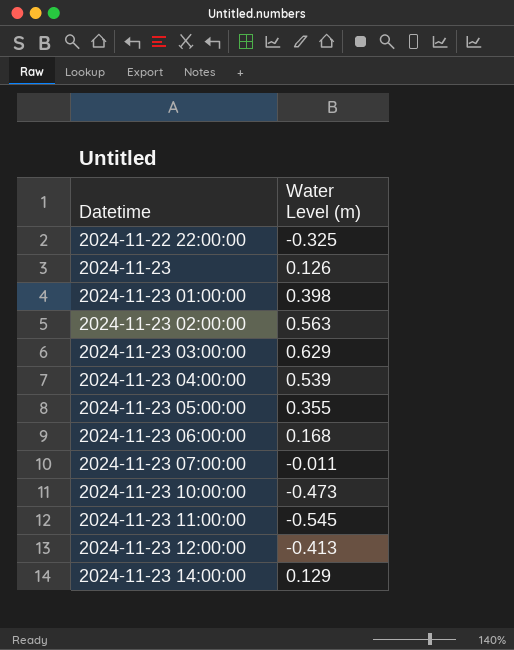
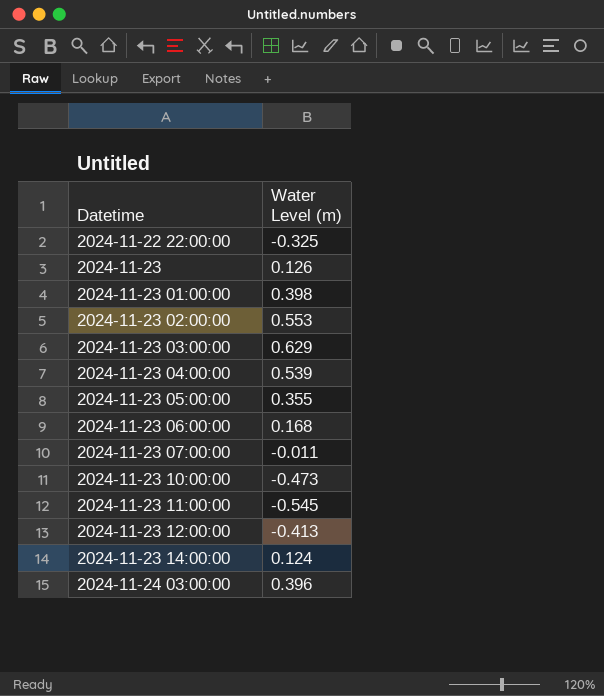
2024-11-23 02:00:00 | Water Level (m): 0.563 -> 0.553
2024-11-23 14:00:00 | Water Level (m): 0.129 -> 0.124
row 2024-11-24 03:00:00: none -> 0.396

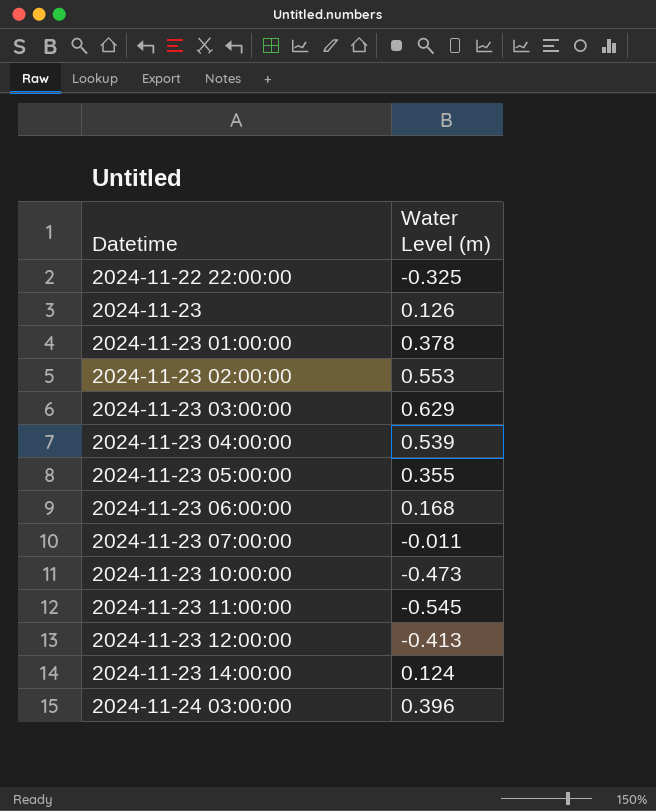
2024-11-23 01:00:00 | Water Level (m): 0.398 -> 0.378

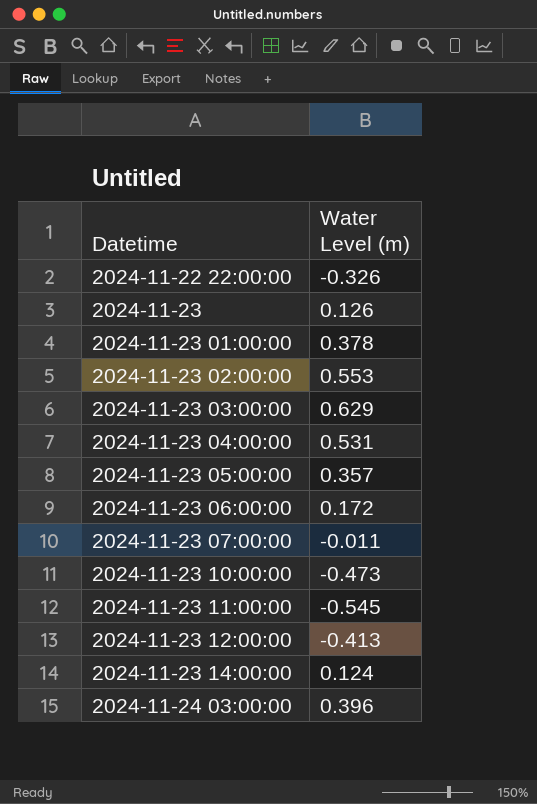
2024-11-22 22:00:00 | Water Level (m): -0.325 -> -0.326
2024-11-23 04:00:00 | Water Level (m): 0.539 -> 0.531
2024-11-23 05:00:00 | Water Level (m): 0.355 -> 0.357
2024-11-23 06:00:00 | Water Level (m): 0.168 -> 0.172

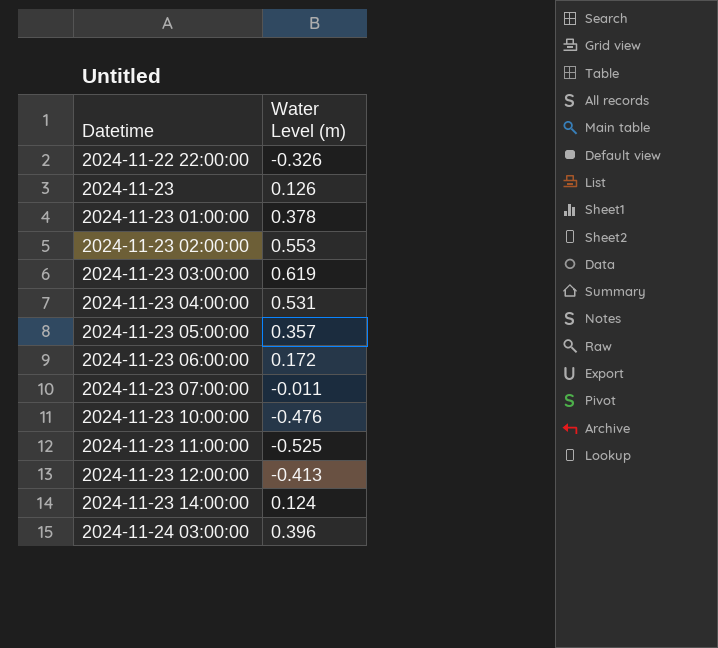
2024-11-23 03:00:00 | Water Level (m): 0.629 -> 0.619
2024-11-23 10:00:00 | Water Level (m): -0.473 -> -0.476
2024-11-23 11:00:00 | Water Level (m): -0.545 -> -0.525

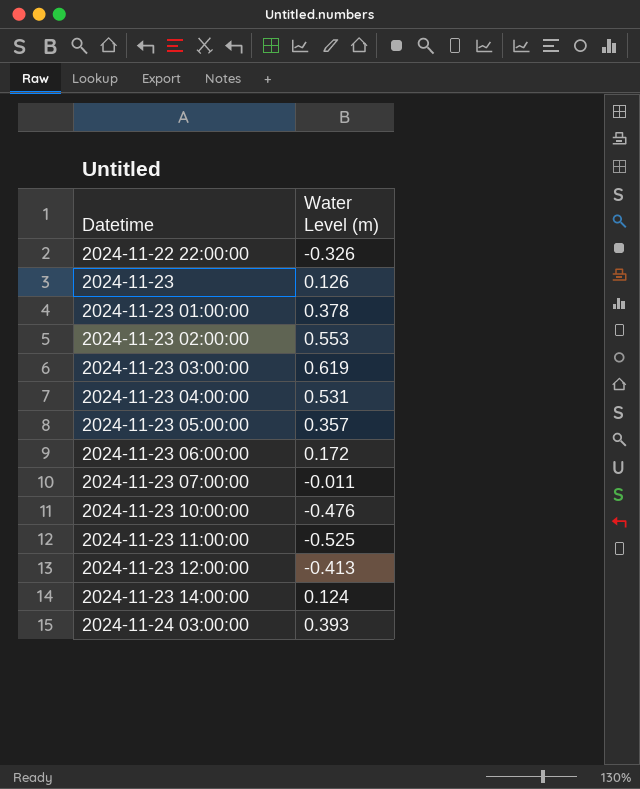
2024-11-24 03:00:00 | Water Level (m): 0.396 -> 0.393

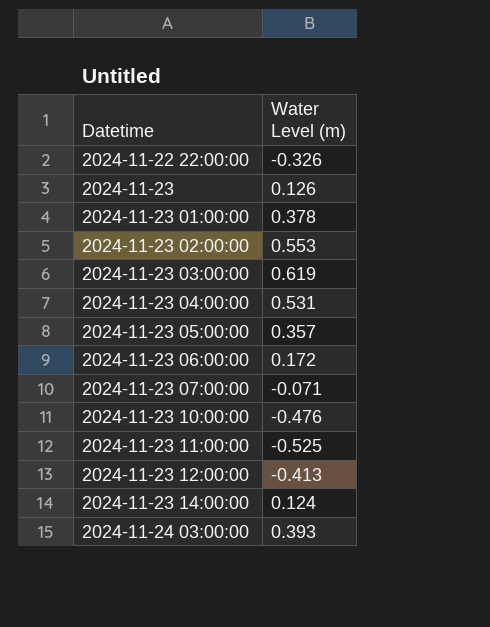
2024-11-23 07:00:00 | Water Level (m): -0.011 -> -0.071

